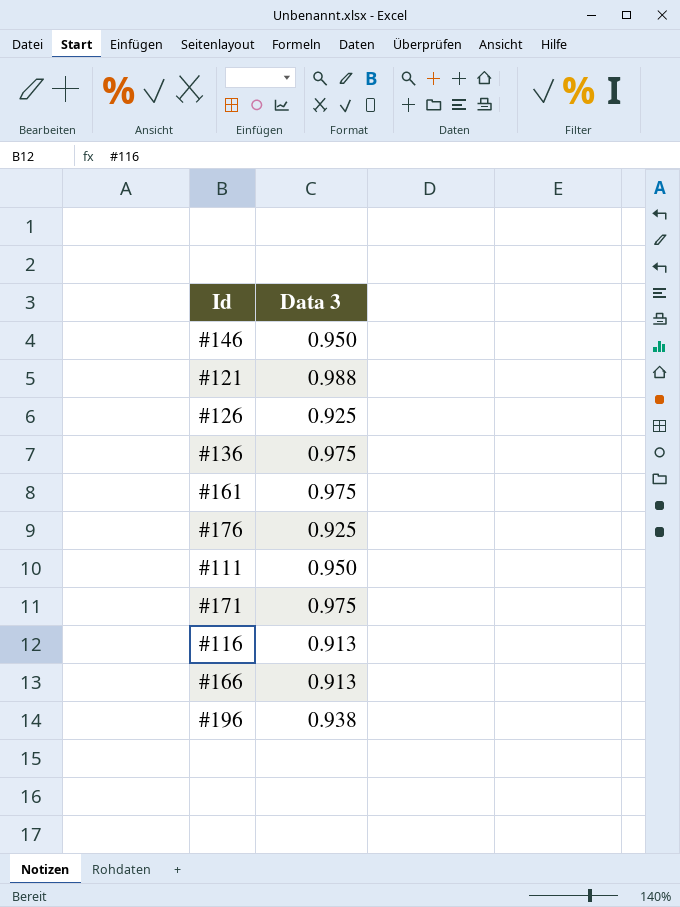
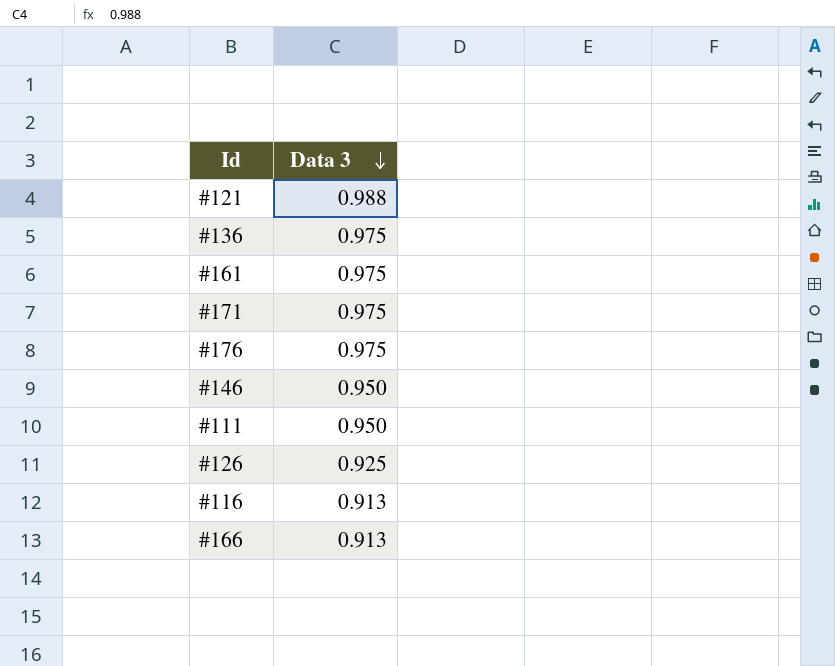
row order: none -> Data 3 descending
row #196: 0.938 -> none
#176 | Data 3: 0.925 -> 0.975

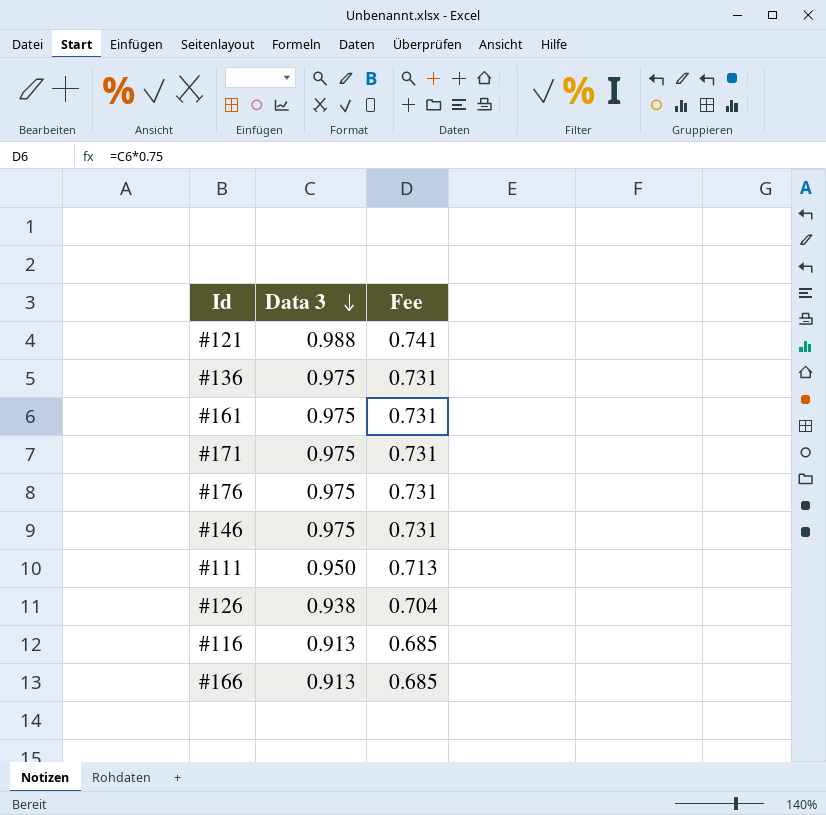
column Fee | formula: none -> [Data 3] * 0.75
#146 | Data 3: 0.950 -> 0.975
#126 | Data 3: 0.925 -> 0.938

